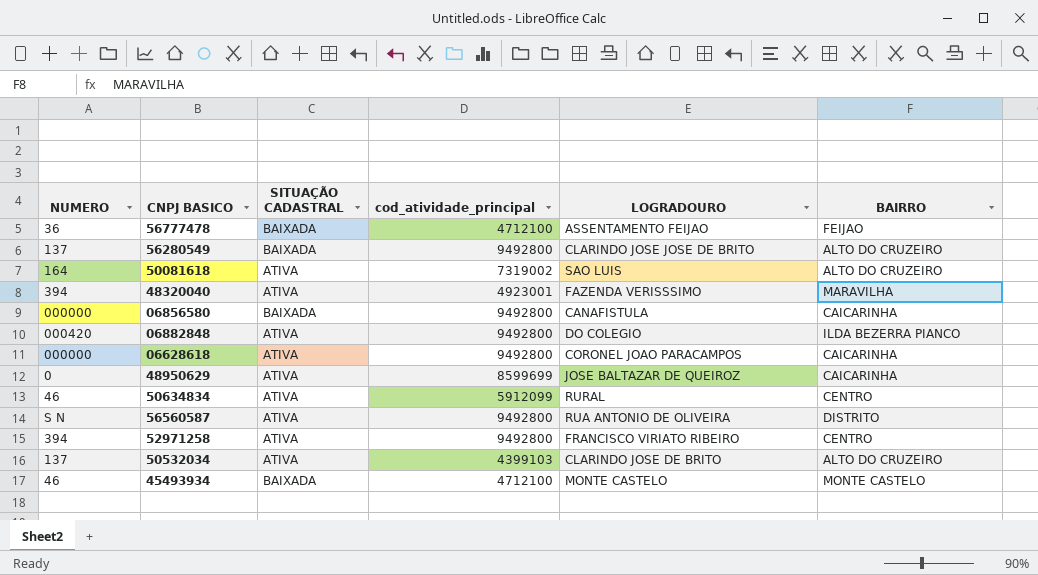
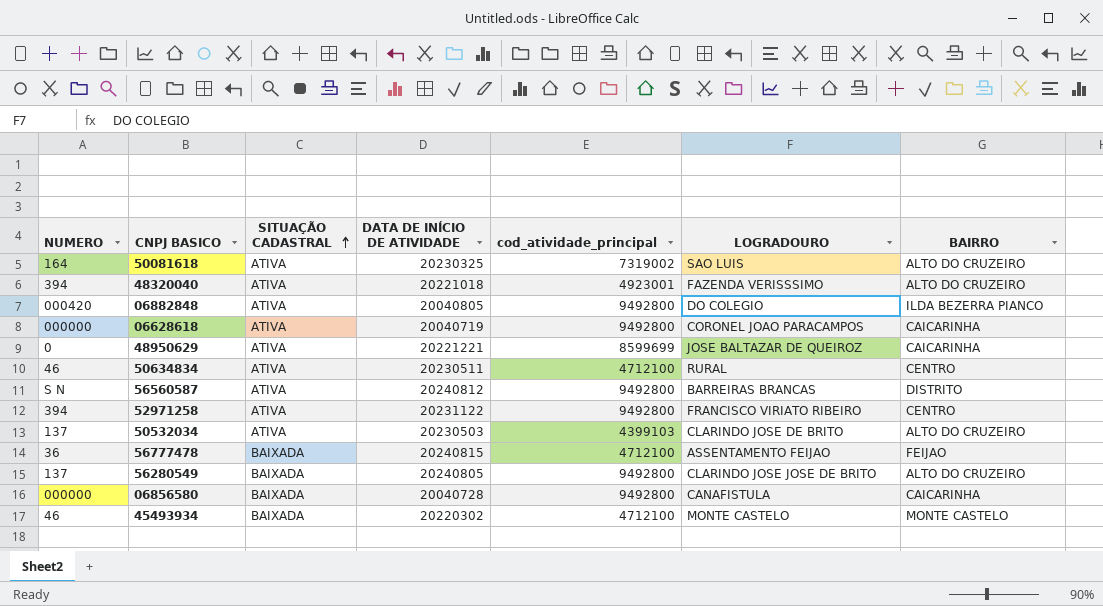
row order: none -> SITUAÇÃO CADASTRAL ascending
column DATA DE INÍCIO DE ATIVIDADE | position: none -> 4
48320040 | BAIRRO: MARAVILHA -> ALTO DO CRUZEIRO
50634834 | cod_atividade_principal: 5912099 -> 4712100
56560587 | LOGRADOURO: RUA ANTONIO DE OLIVEIRA -> BARREIRAS BRANCAS

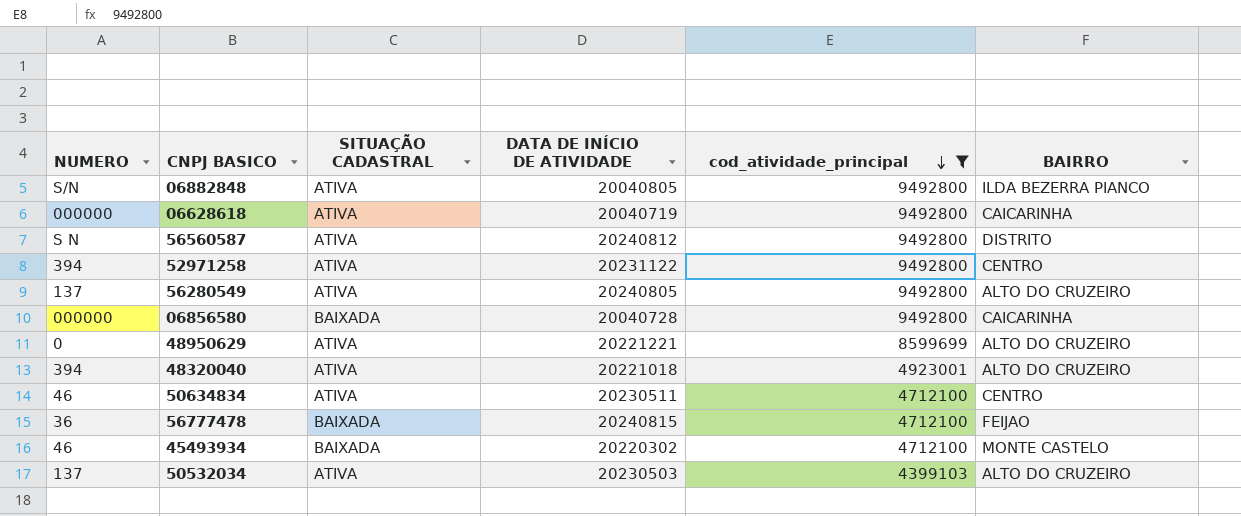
filter: none -> cod_atividade_principal != 7319002
row order: SITUAÇÃO CADASTRAL ascending -> cod_atividade_principal descending
column LOGRADOURO | position: 6 -> none
06882848 | NUMERO: 000420 -> S/N
56280549 | SITUAÇÃO CADASTRAL: BAIXADA -> ATIVA
48950629 | BAIRRO: CAICARINHA -> ALTO DO CRUZEIRO

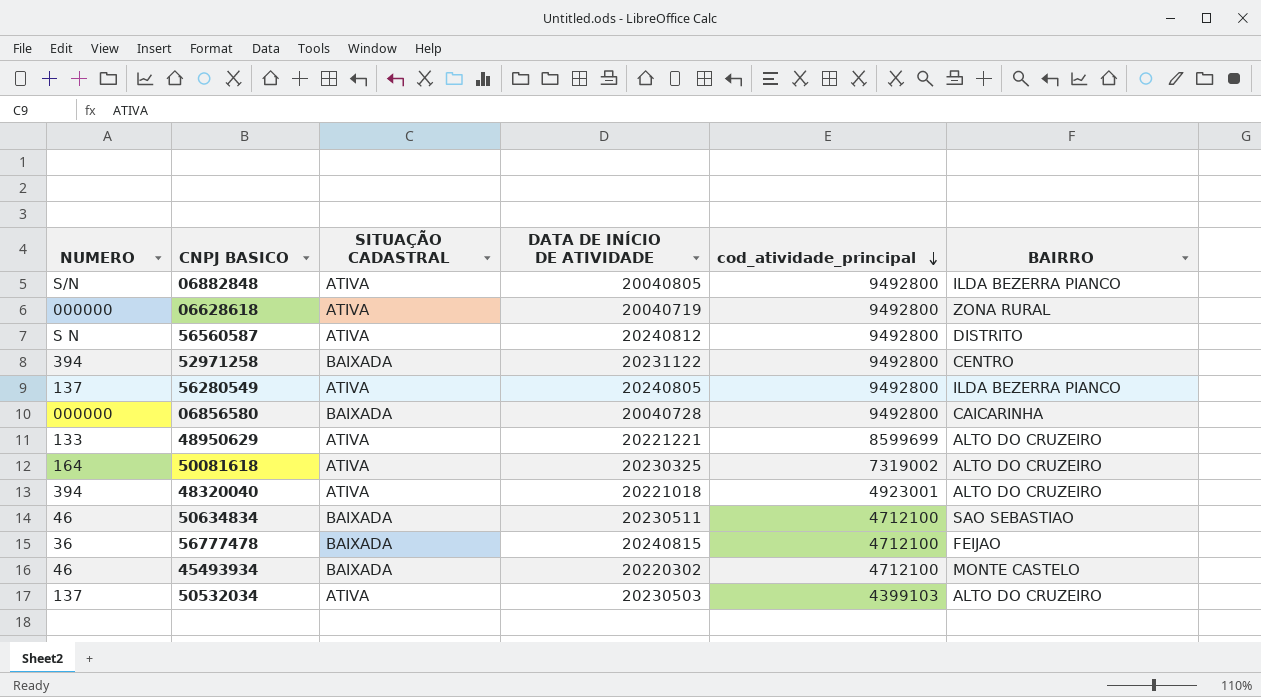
filter: cod_atividade_principal != 7319002 -> none
06628618 | BAIRRO: CAICARINHA -> ZONA RURAL
52971258 | SITUAÇÃO CADASTRAL: ATIVA -> BAIXADA
56280549 | BAIRRO: ALTO DO CRUZEIRO -> ILDA BEZERRA PIANCO
48950629 | NUMERO: 0 -> 133
50634834 | SITUAÇÃO CADASTRAL: ATIVA -> BAIXADA
50634834 | BAIRRO: CENTRO -> SAO SEBASTIAO

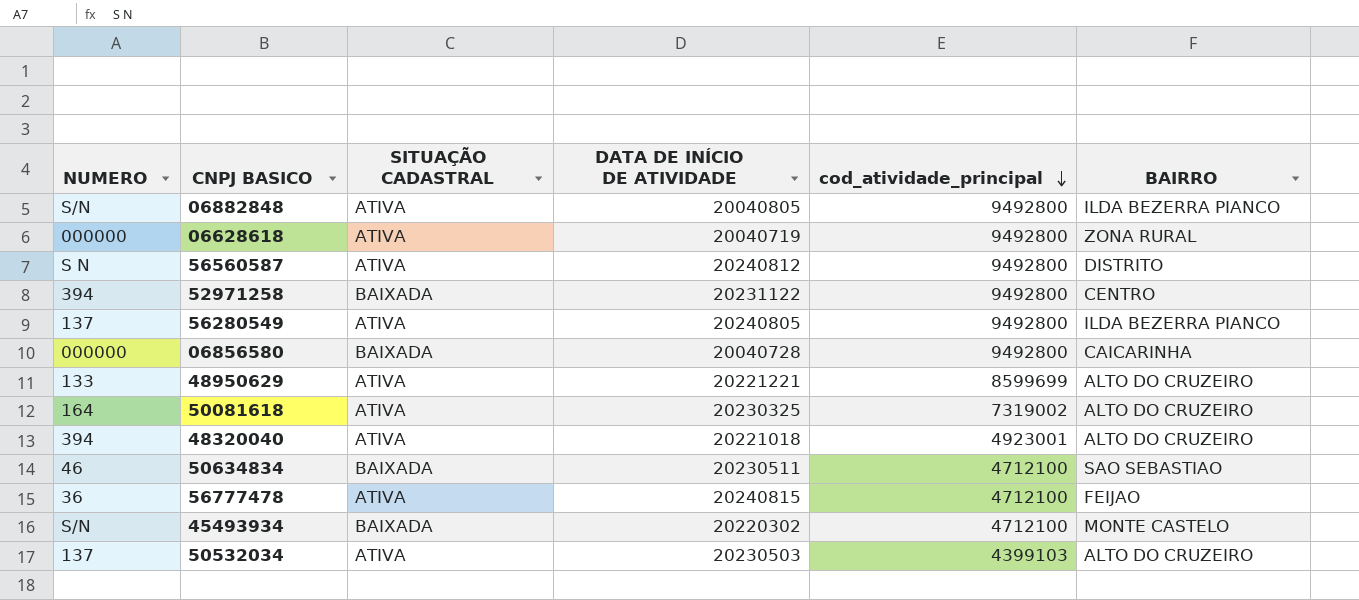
56777478 | SITUAÇÃO CADASTRAL: BAIXADA -> ATIVA
45493934 | NUMERO: 46 -> S/N

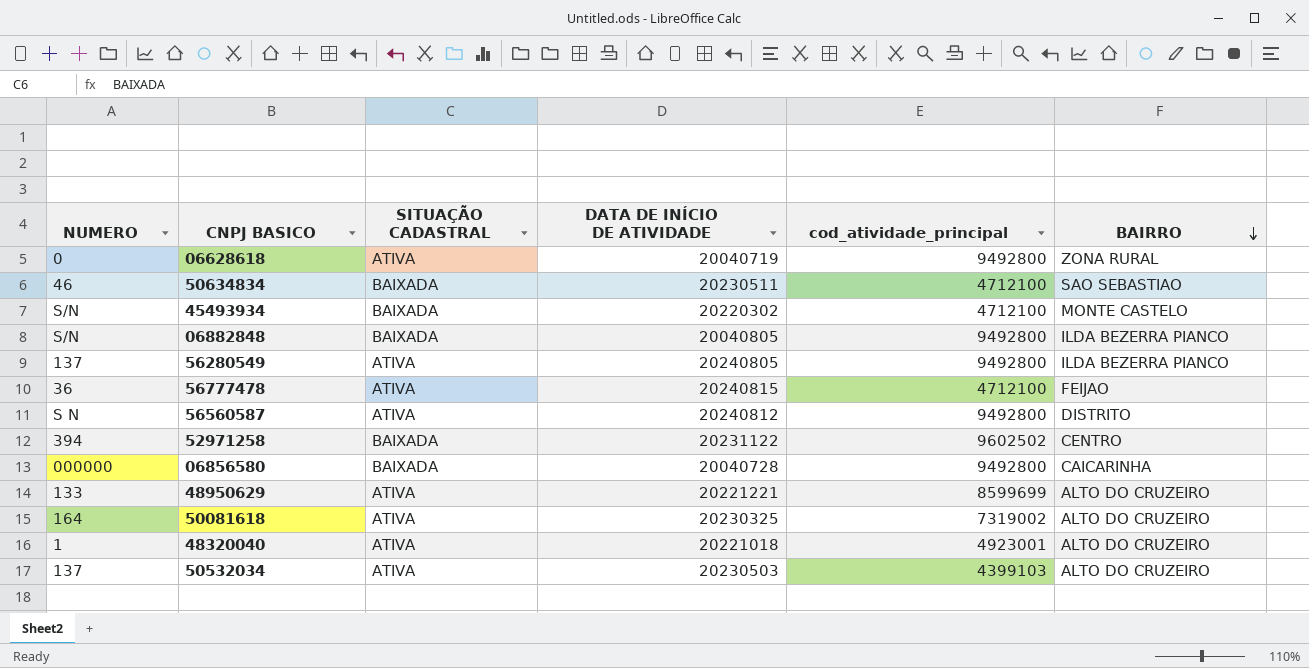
row order: cod_atividade_principal descending -> BAIRRO descending
06628618 | NUMERO: 000000 -> 0
06882848 | SITUAÇÃO CADASTRAL: ATIVA -> BAIXADA
52971258 | cod_atividade_principal: 9492800 -> 9602502
48320040 | NUMERO: 394 -> 1

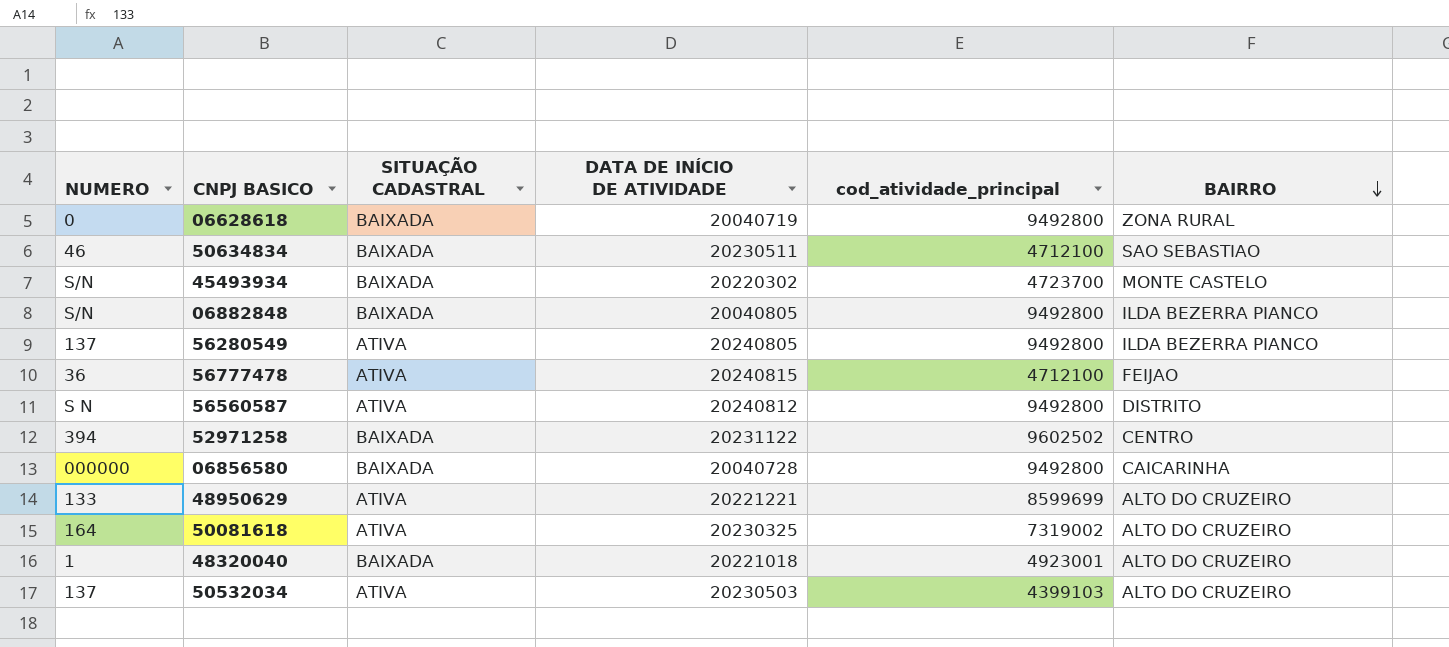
06628618 | SITUAÇÃO CADASTRAL: ATIVA -> BAIXADA
45493934 | cod_atividade_principal: 4712100 -> 4723700
48320040 | SITUAÇÃO CADASTRAL: ATIVA -> BAIXADA

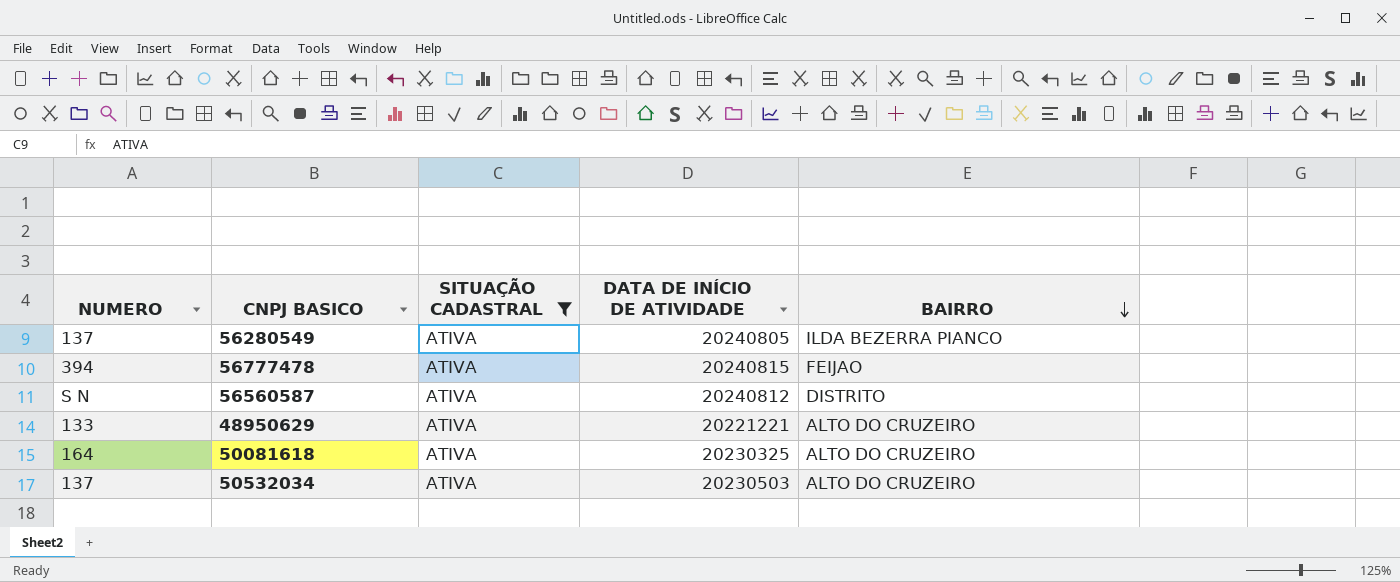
filter: none -> SITUAÇÃO CADASTRAL = ATIVA
column cod_atividade_principal | position: 5 -> none
56777478 | NUMERO: 36 -> 394

